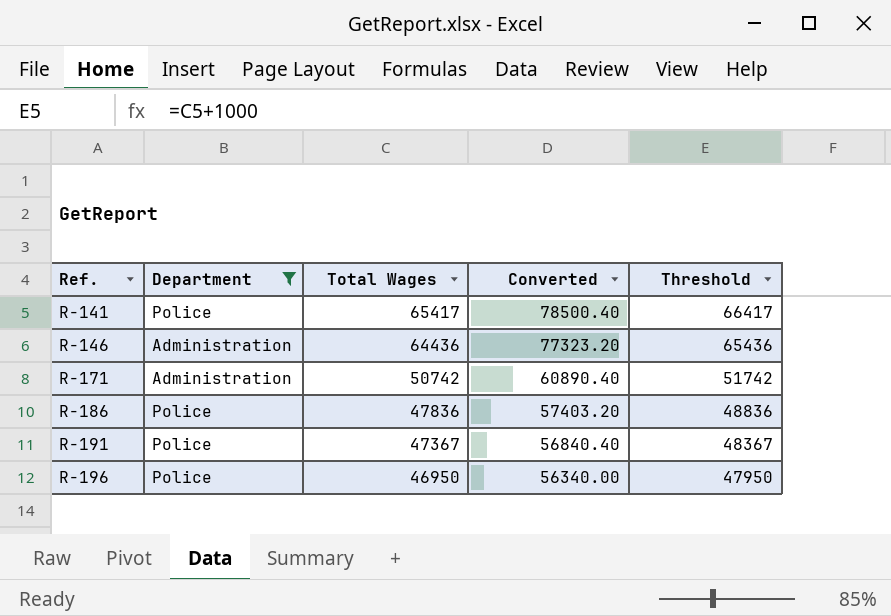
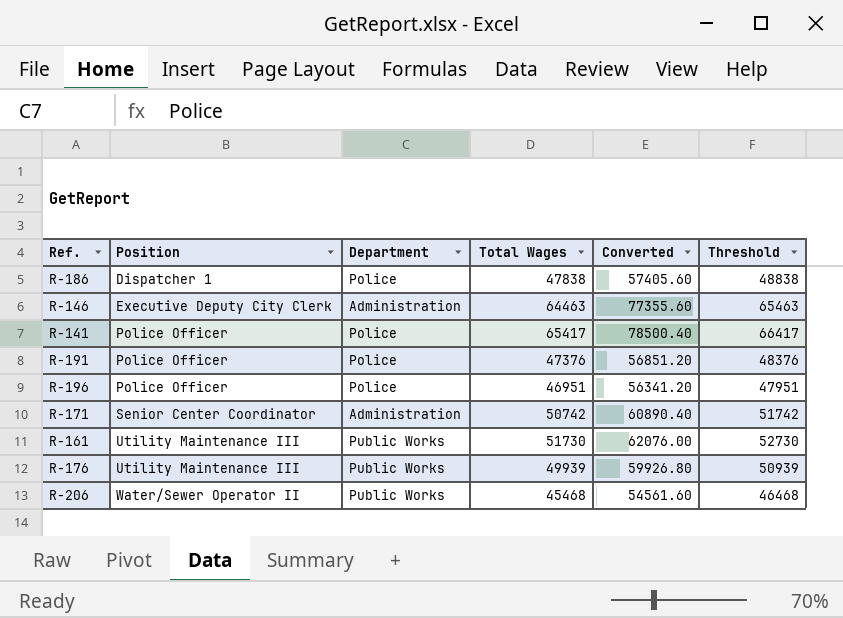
filter: Department != Public Works -> none
row order: Ref. ascending -> Position ascending
column Position | position: none -> 2
R-186 | Total Wages: 47836 -> 47838
R-186 | Converted: 57403.20 -> 57405.60
R-186 | Threshold: 48836 -> 48838
R-146 | Total Wages: 64436 -> 64463
R-146 | Converted: 77323.20 -> 77355.60
R-146 | Threshold: 65436 -> 65463
R-191 | Total Wages: 47367 -> 47376
R-191 | Converted: 56840.40 -> 56851.20
R-191 | Threshold: 48367 -> 48376
R-196 | Total Wages: 46950 -> 46951
R-196 | Converted: 56340.00 -> 56341.20
R-196 | Threshold: 47950 -> 47951

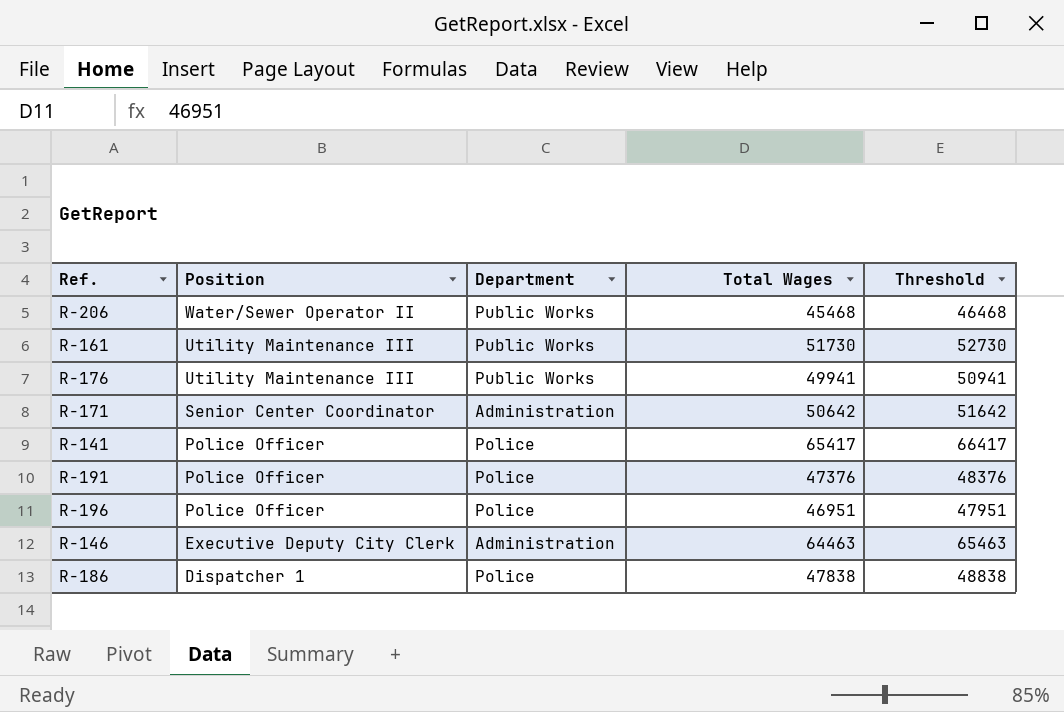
row order: Position ascending -> Position descending
column Converted | formula: [Total Wages] * 1.2 -> none
R-176 | Total Wages: 49939 -> 49941
R-176 | Threshold: 50939 -> 50941
R-171 | Total Wages: 50742 -> 50642
R-171 | Threshold: 51742 -> 51642

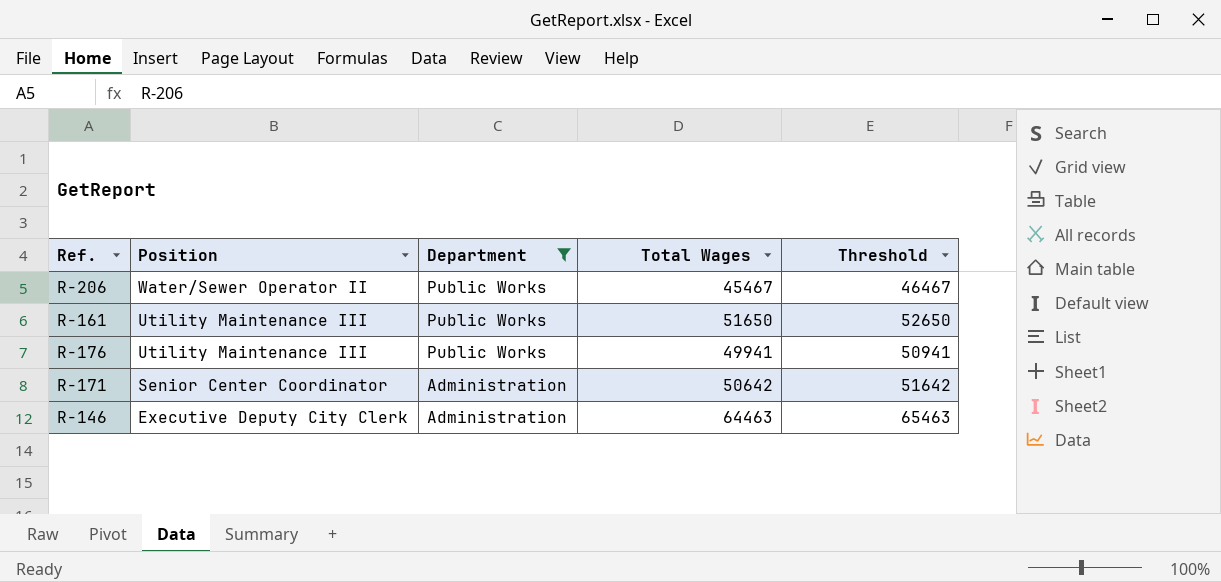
filter: none -> Department != Police
R-206 | Total Wages: 45468 -> 45467
R-206 | Threshold: 46468 -> 46467
R-161 | Total Wages: 51730 -> 51650
R-161 | Threshold: 52730 -> 52650

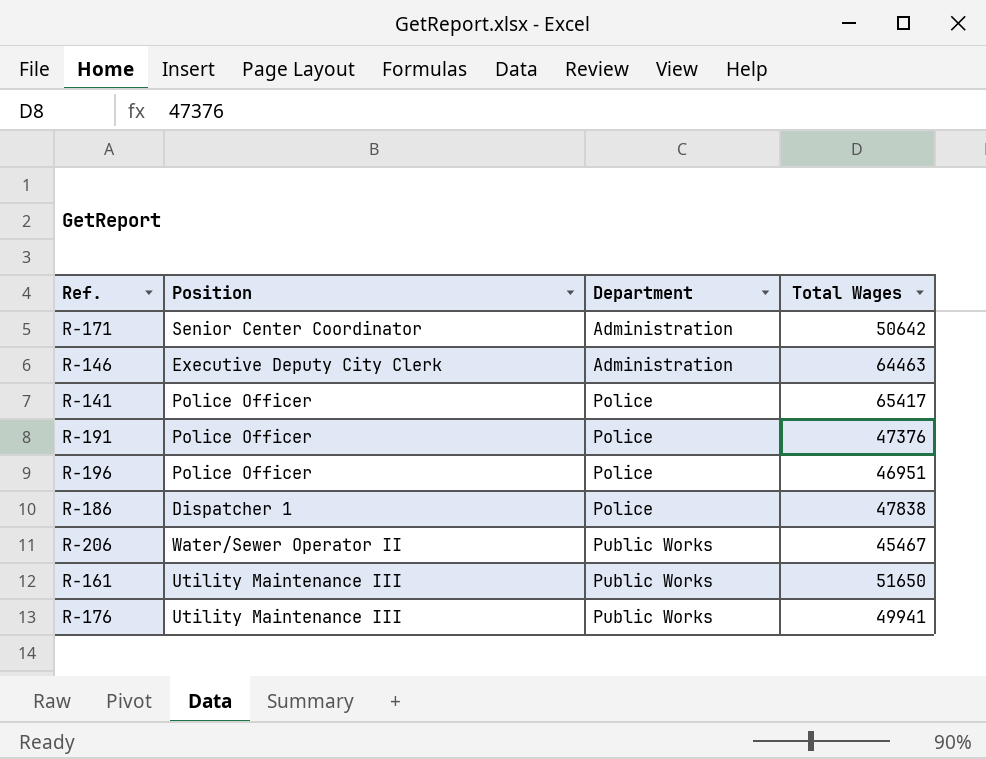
filter: Department != Police -> none
row order: Position descending -> Department ascending
column Threshold | formula: [Total Wages] + 1000 -> none

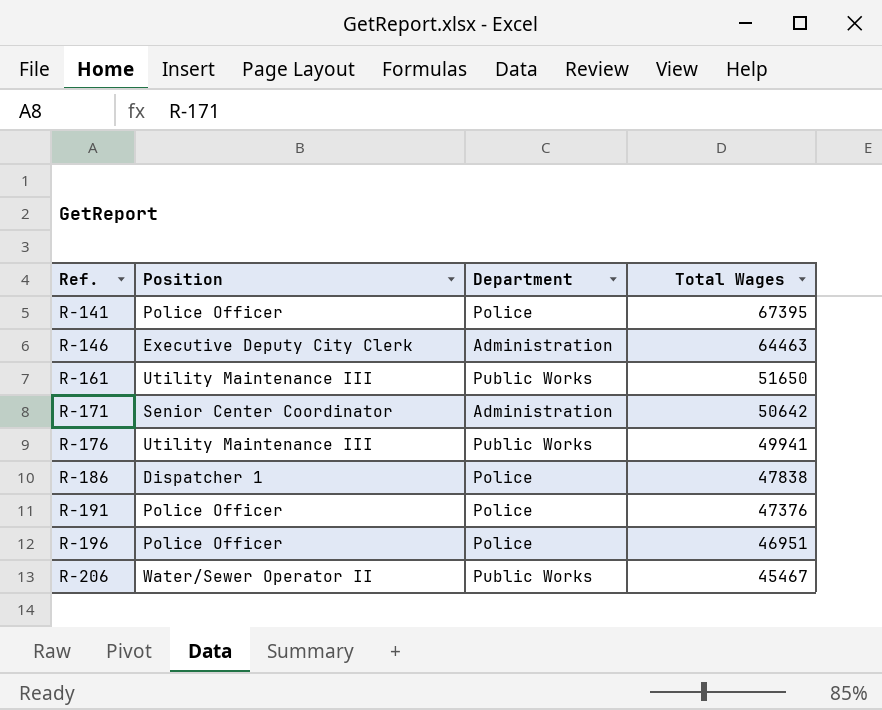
row order: Department ascending -> Ref. ascending
R-141 | Total Wages: 65417 -> 67395

